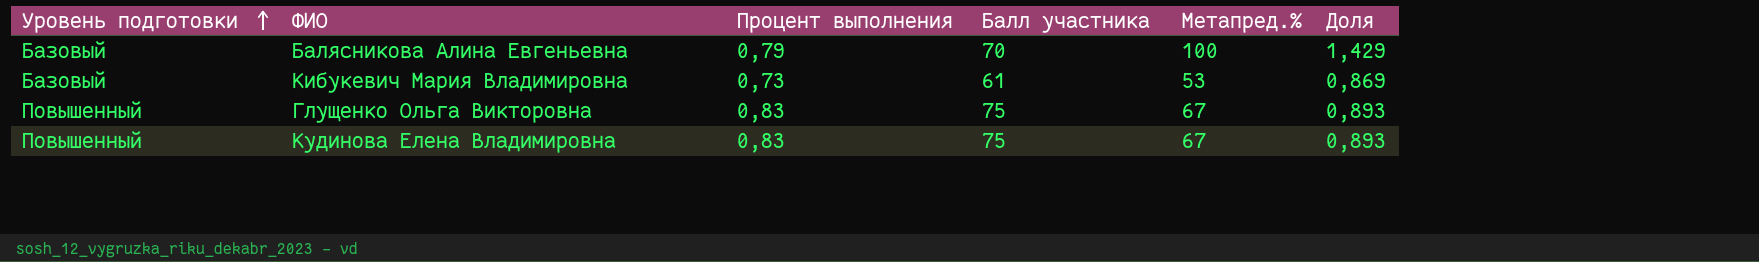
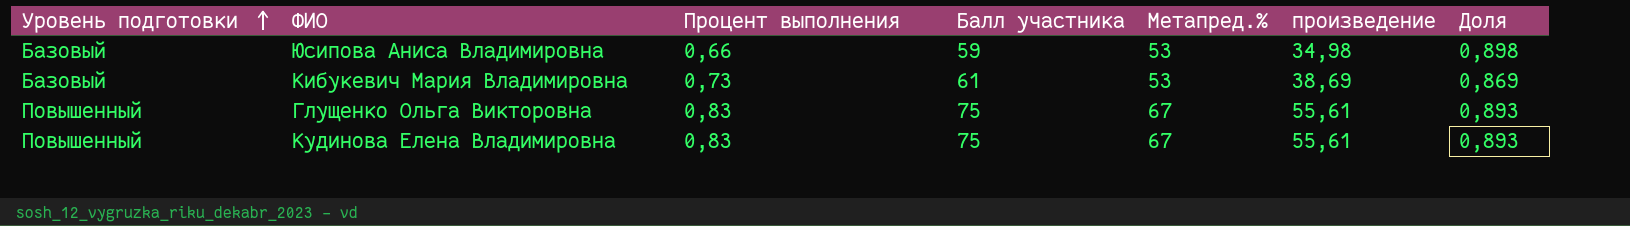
column произведение | formula: none -> [Процент выполнения] * [Метапред.%]
row Балясникова Алина Евгеньевна: Базовый | 0,79 | 70 | 100 | 1,429 -> none
row Юсипова Аниса Владимировна: none -> Базовый | 0,66 | 59 | 53 | 34,98 | 0,898

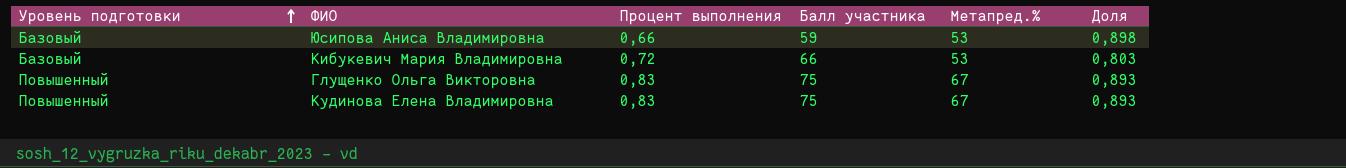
column произведение | formula: [Процент выполнения] * [Метапред.%] -> none
Кибукевич Мария Владимировна | Процент выполнения: 0,73 -> 0,72
Кибукевич Мария Владимировна | Балл участника: 61 -> 66
Кибукевич Мария Владимировна | Доля: 0,869 -> 0,803

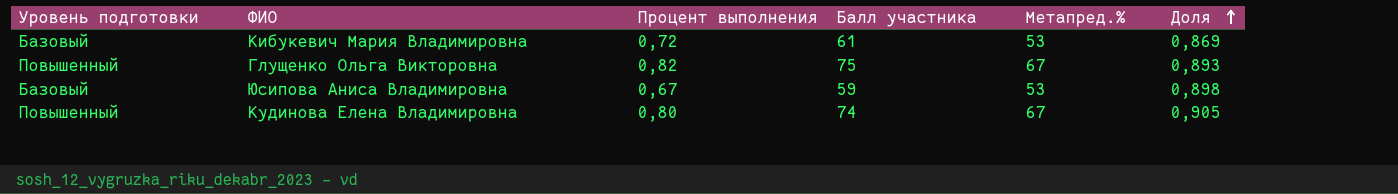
row order: Уровень подготовки ascending -> Доля ascending
Кибукевич Мария Владимировна | Балл участника: 66 -> 61
Кибукевич Мария Владимировна | Доля: 0,803 -> 0,869
Глущенко Ольга Викторовна | Процент выполнения: 0,83 -> 0,82
Юсипова Аниса Владимировна | Процент выполнения: 0,66 -> 0,67
Кудинова Елена Владимировна | Процент выполнения: 0,83 -> 0,80
Кудинова Елена Владимировна | Балл участника: 75 -> 74
Кудинова Елена Владимировна | Доля: 0,893 -> 0,905

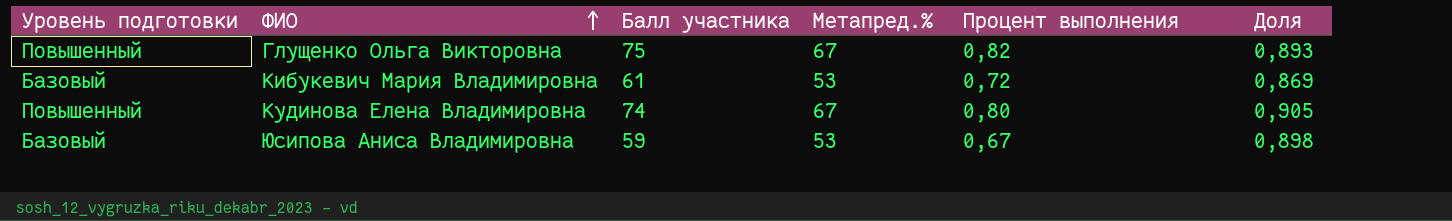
row order: Доля ascending -> ФИО ascending
column Процент выполнения | position: 3 -> 5

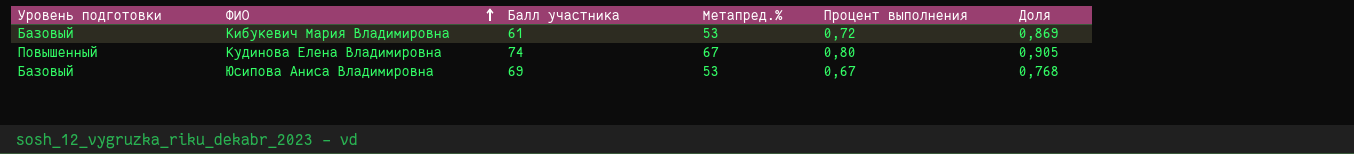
row Глущенко Ольга Викторовна: Повышенный | 75 | 67 | 0,82 | 0,893 -> none
Юсипова Аниса Владимировна | Балл участника: 59 -> 69
Юсипова Аниса Владимировна | Доля: 0,898 -> 0,768

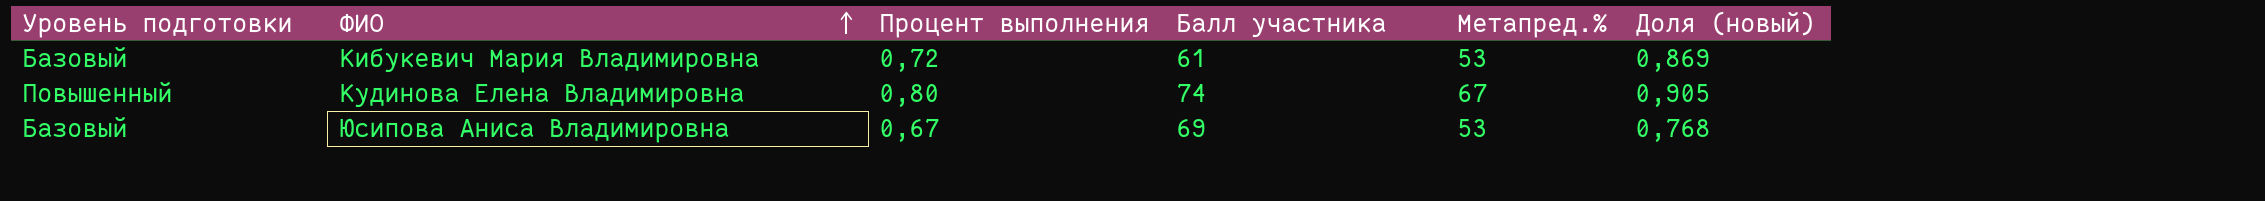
column Процент выполнения | position: 5 -> 3
column name: Доля -> Доля (новый)

